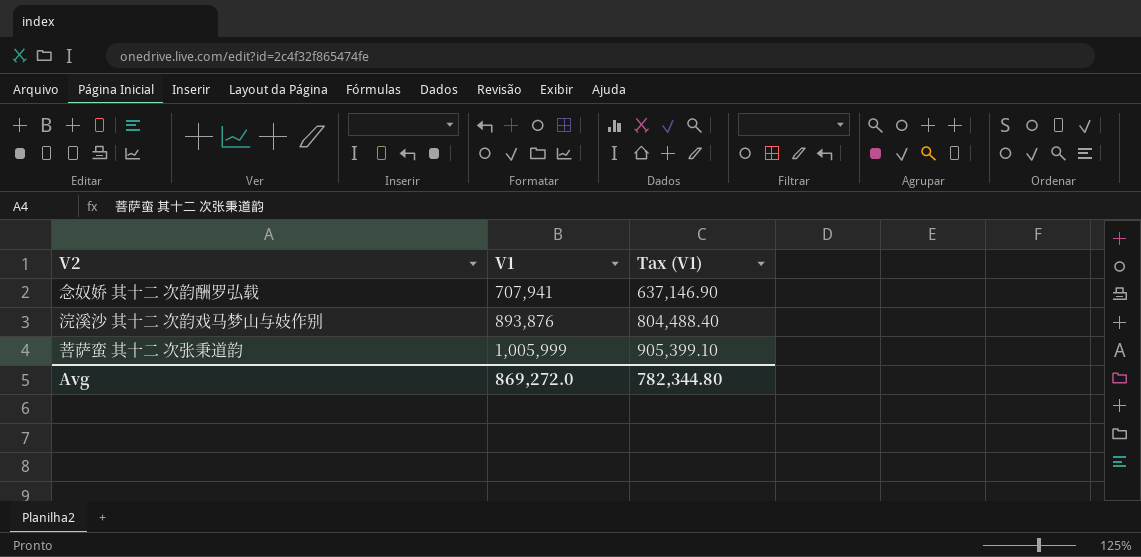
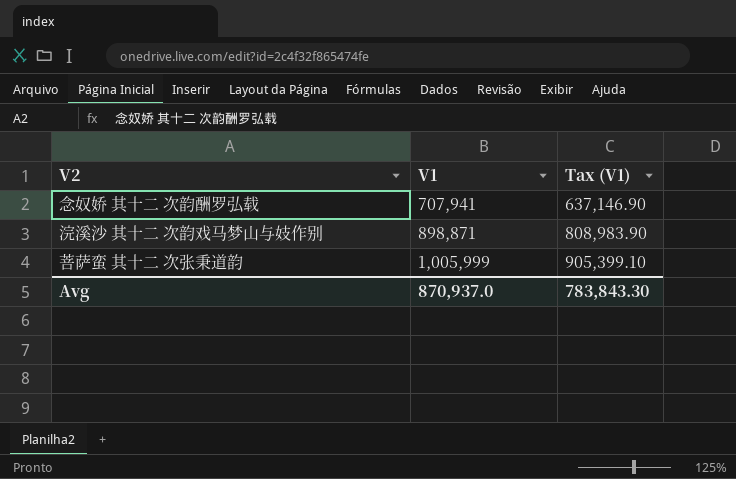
浣溪沙 其十二 次韵戏马梦山与妓作别 | V1: 893,876 -> 898,871
浣溪沙 其十二 次韵戏马梦山与妓作别 | Tax (V1): 804,488.40 -> 808,983.90
Avg | V1: 869,272.0 -> 870,937.0
Avg | Tax (V1): 782,344.80 -> 783,843.30

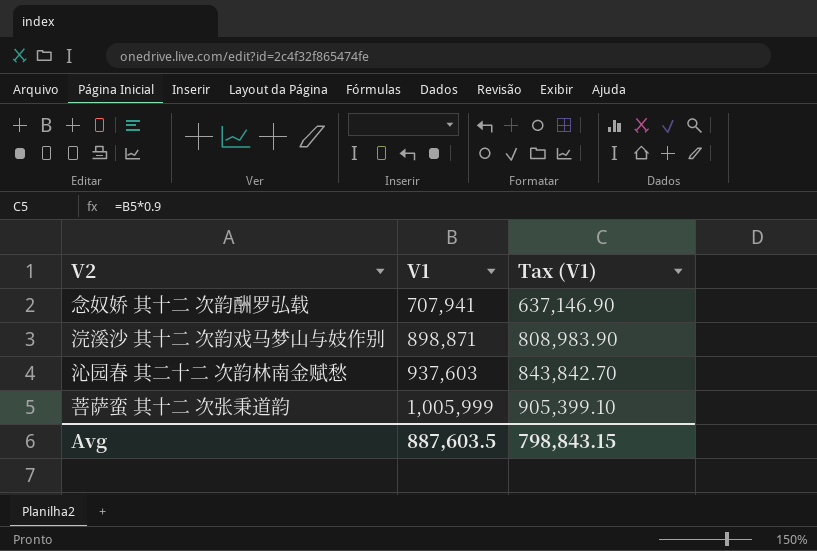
row 沁园春 其二十二 次韵林南金赋愁: none -> 937,603 | 843,842.70
Avg | V1: 870,937.0 -> 887,603.5
Avg | Tax (V1): 783,843.30 -> 798,843.15

